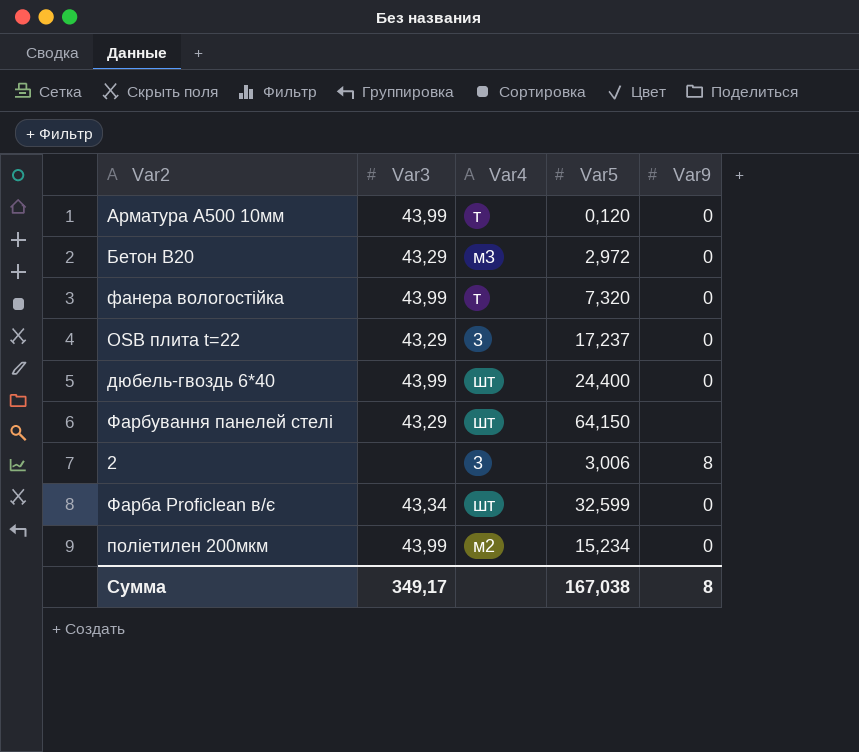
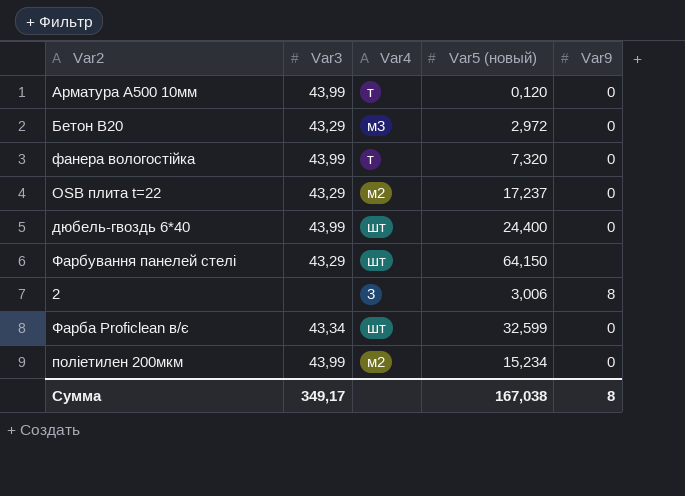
column name: Var5 -> Var5 (новый)
OSB плита t=22 | Var4: 3 -> м2

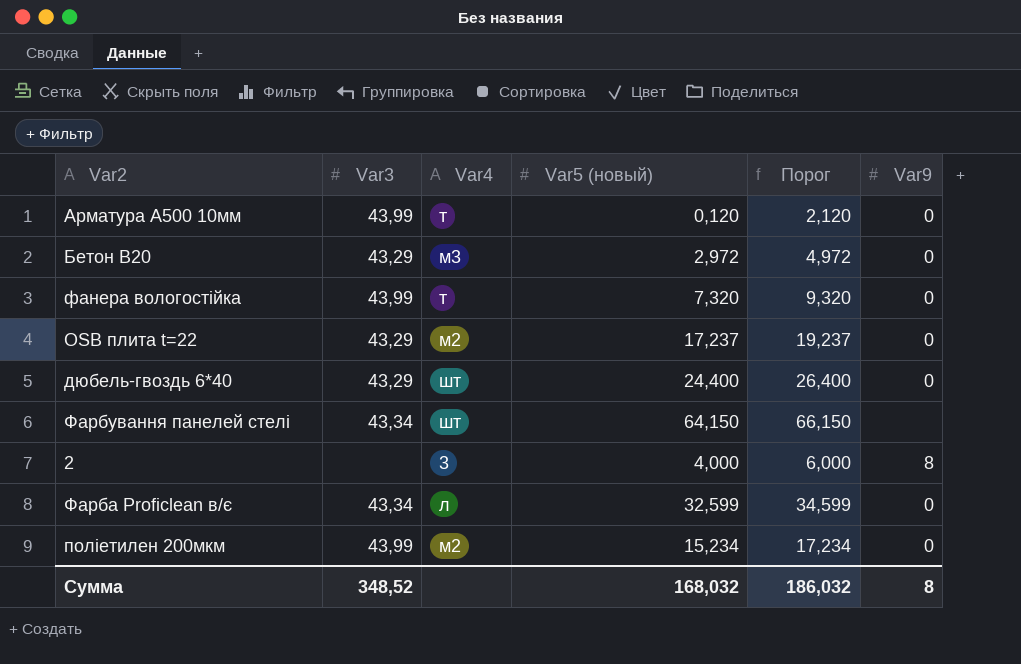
column Порог | formula: none -> [Var5 (новый)] + 2
дюбель-гвоздь 6*40 | Var3: 43,99 -> 43,29
Фарбування панелей стелі | Var3: 43,29 -> 43,34
2 | Var5 (новый): 3,006 -> 4,000
Фарба Proficlean в/є | Var4: шт -> л
Сумма | Var3: 349,17 -> 348,52
Сумма | Var5 (новый): 167,038 -> 168,032

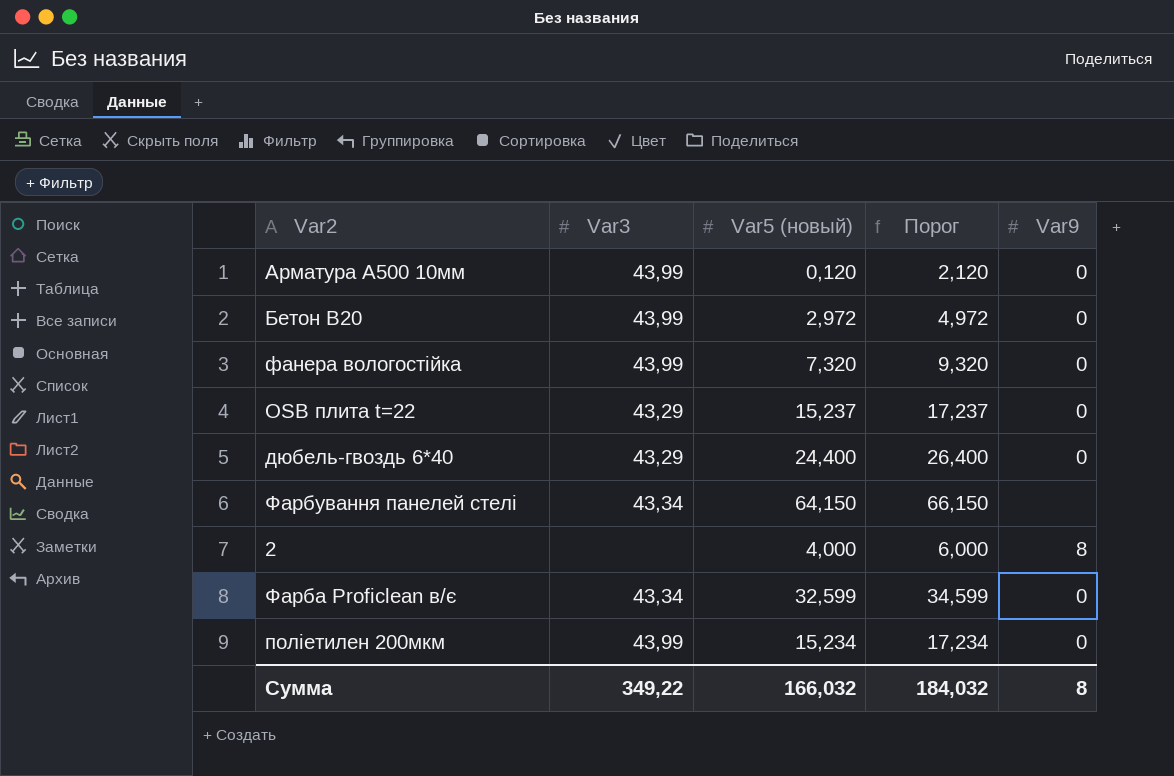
column Var4 | position: 3 -> none
Бетон В20 | Var3: 43,29 -> 43,99
OSB плита t=22 | Var5 (новый): 17,237 -> 15,237
OSB плита t=22 | Порог: 19,237 -> 17,237
Сумма | Var3: 348,52 -> 349,22
Сумма | Var5 (новый): 168,032 -> 166,032
Сумма | Порог: 186,032 -> 184,032

